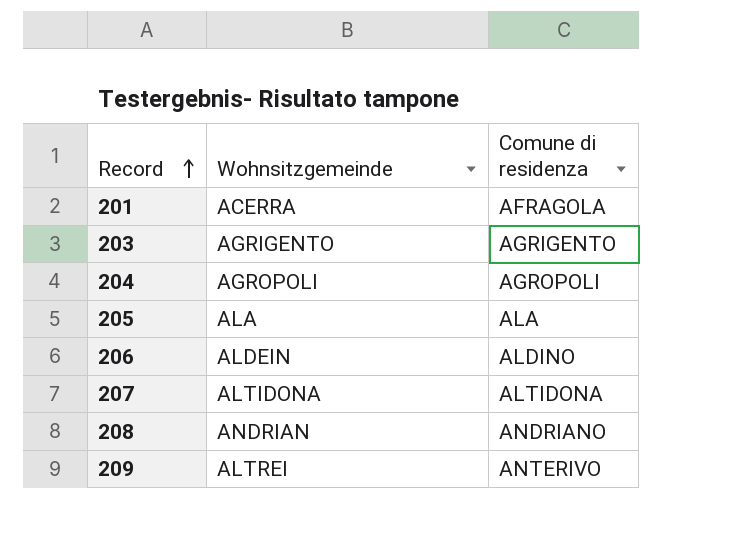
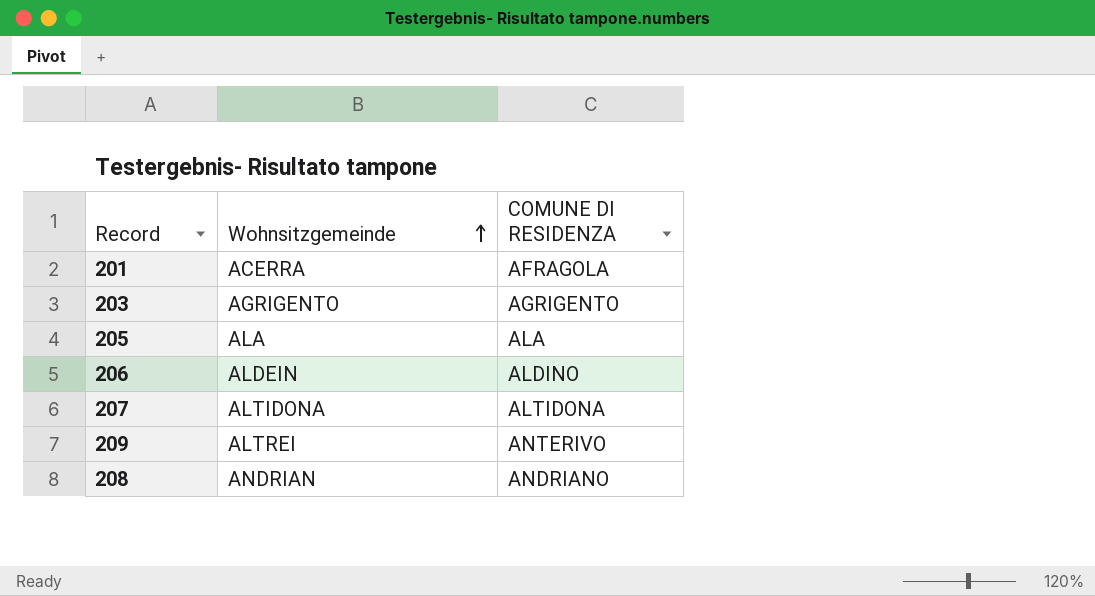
row order: Record ascending -> Wohnsitzgemeinde ascending
column name: Comune di residenza -> COMUNE DI RESIDENZA
row 204: AGROPOLI | AGROPOLI -> none

